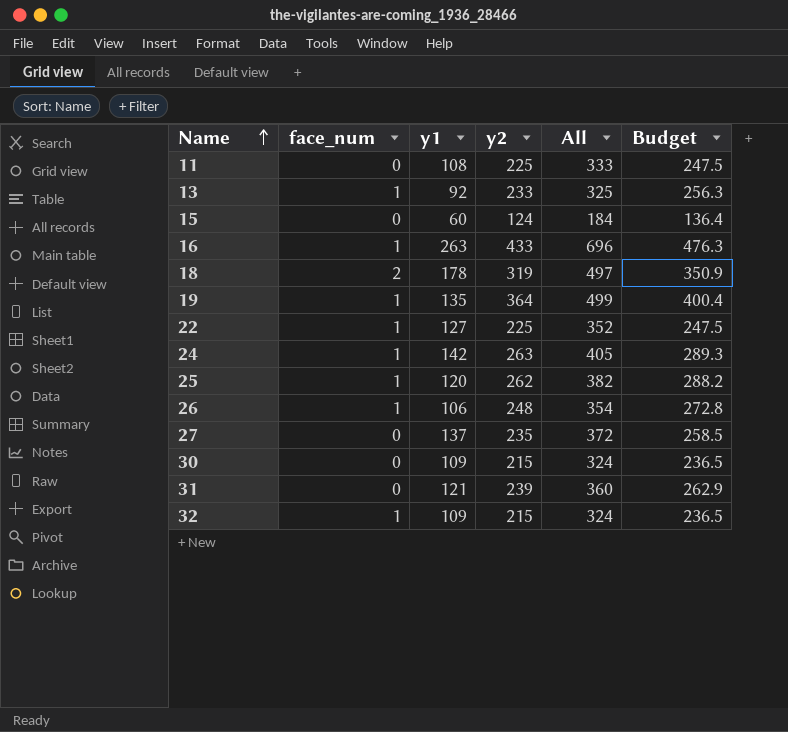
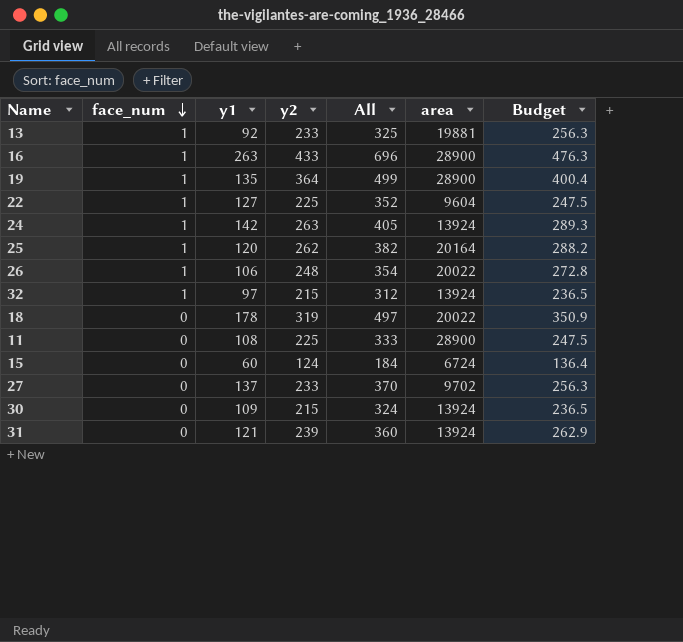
row order: Name ascending -> face_num descending
column area | position: none -> 6
32 | y1: 109 -> 97
32 | All: 324 -> 312
18 | face_num: 2 -> 0
27 | y2: 235 -> 233
27 | All: 372 -> 370
27 | Budget: 258.5 -> 256.3

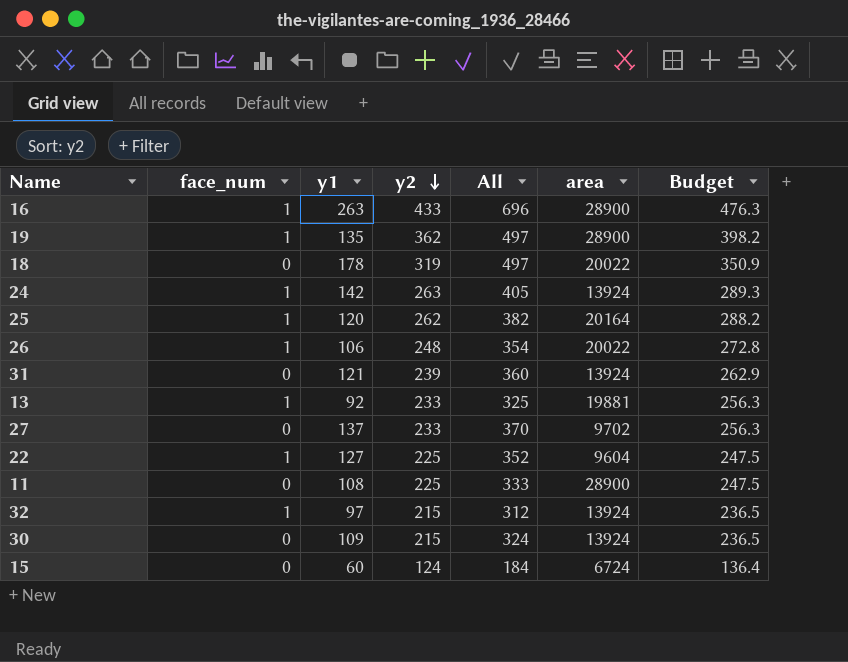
row order: face_num descending -> y2 descending
19 | y2: 364 -> 362
19 | All: 499 -> 497
19 | Budget: 400.4 -> 398.2

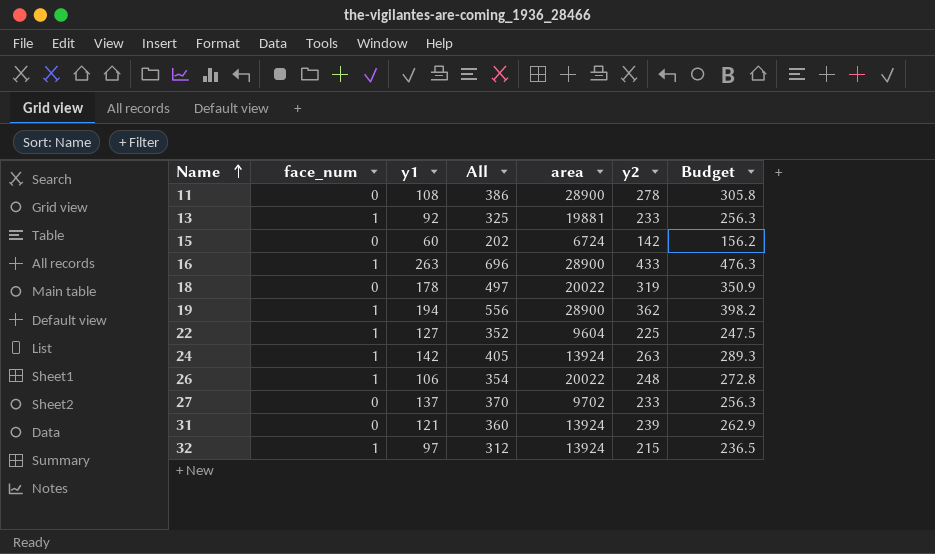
row order: y2 descending -> Name ascending
column y2 | position: 4 -> 6
row 25: 1 | 120 | 262 | 382 | 20164 | 288.2 -> none
row 30: 0 | 109 | 215 | 324 | 13924 | 236.5 -> none
11 | All: 333 -> 386
11 | y2: 225 -> 278
11 | Budget: 247.5 -> 305.8
15 | All: 184 -> 202
15 | y2: 124 -> 142
15 | Budget: 136.4 -> 156.2
19 | y1: 135 -> 194
19 | All: 497 -> 556

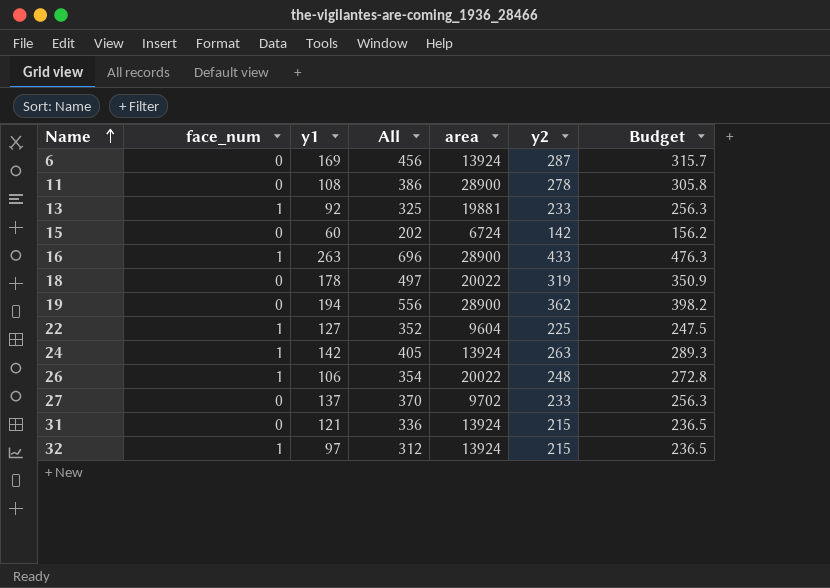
row 6: none -> 0 | 169 | 456 | 13924 | 287 | 315.7
19 | face_num: 1 -> 0
31 | All: 360 -> 336
31 | y2: 239 -> 215
31 | Budget: 262.9 -> 236.5

